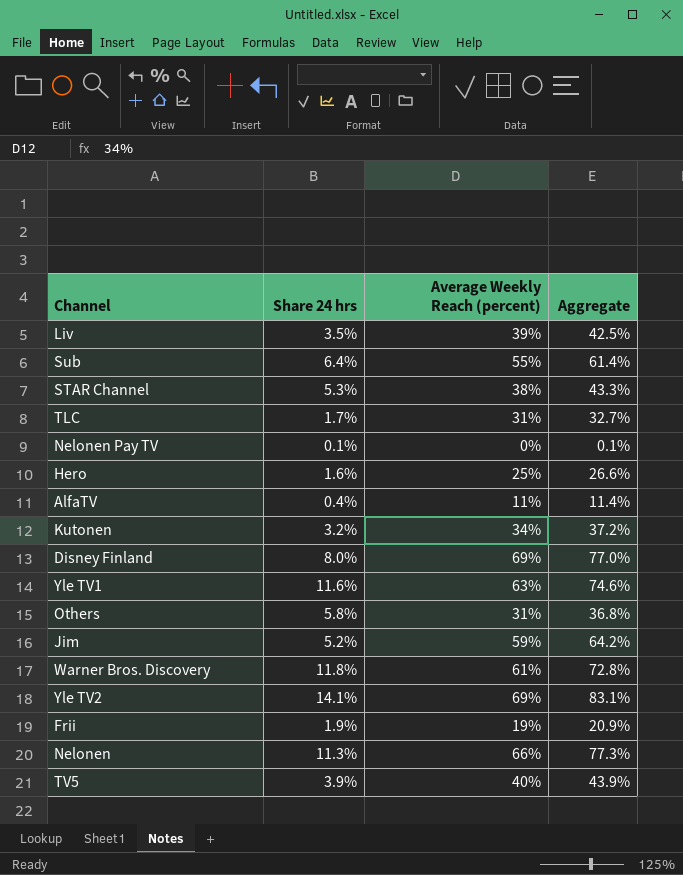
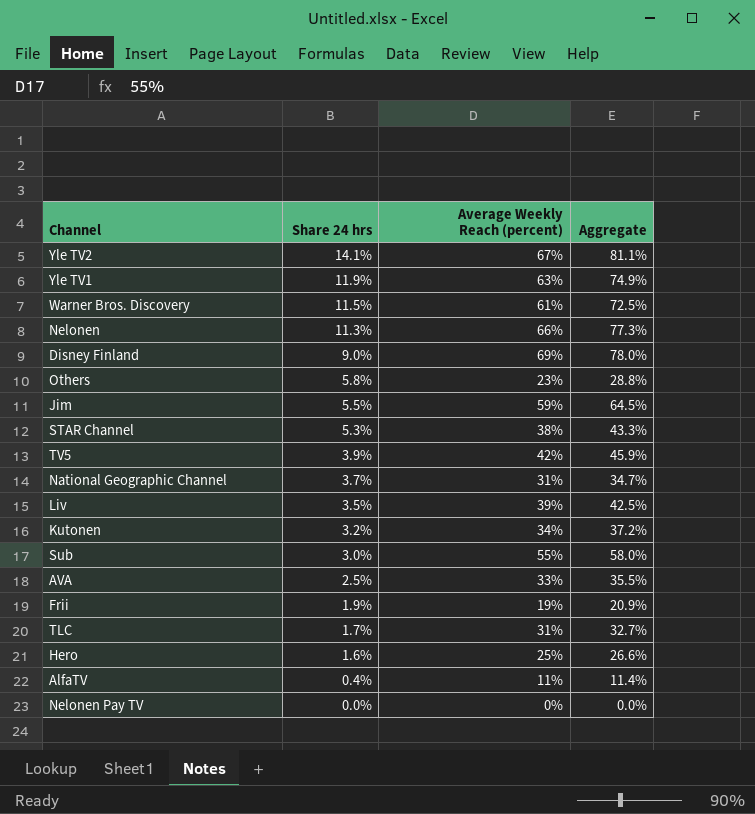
row order: none -> Share 24 hrs descending
Yle TV2 | Average Weekly Reach (percent): 69% -> 67%
Yle TV2 | Aggregate: 83.1% -> 81.1%
Yle TV1 | Share 24 hrs: 11.6% -> 11.9%
Yle TV1 | Aggregate: 74.6% -> 74.9%
Warner Bros. Discovery | Share 24 hrs: 11.8% -> 11.5%
Warner Bros. Discovery | Aggregate: 72.8% -> 72.5%
Disney Finland | Share 24 hrs: 8.0% -> 9.0%
Disney Finland | Aggregate: 77.0% -> 78.0%
Others | Average Weekly Reach (percent): 31% -> 23%
Others | Aggregate: 36.8% -> 28.8%
Jim | Share 24 hrs: 5.2% -> 5.5%
Jim | Aggregate: 64.2% -> 64.5%
TV5 | Average Weekly Reach (percent): 40% -> 42%
TV5 | Aggregate: 43.9% -> 45.9%
row National Geographic Channel: none -> 3.7% | 31% | 34.7%
Sub | Share 24 hrs: 6.4% -> 3.0%
Sub | Aggregate: 61.4% -> 58.0%
row AVA: none -> 2.5% | 33% | 35.5%
Nelonen Pay TV | Share 24 hrs: 0.1% -> 0.0%
Nelonen Pay TV | Aggregate: 0.1% -> 0.0%

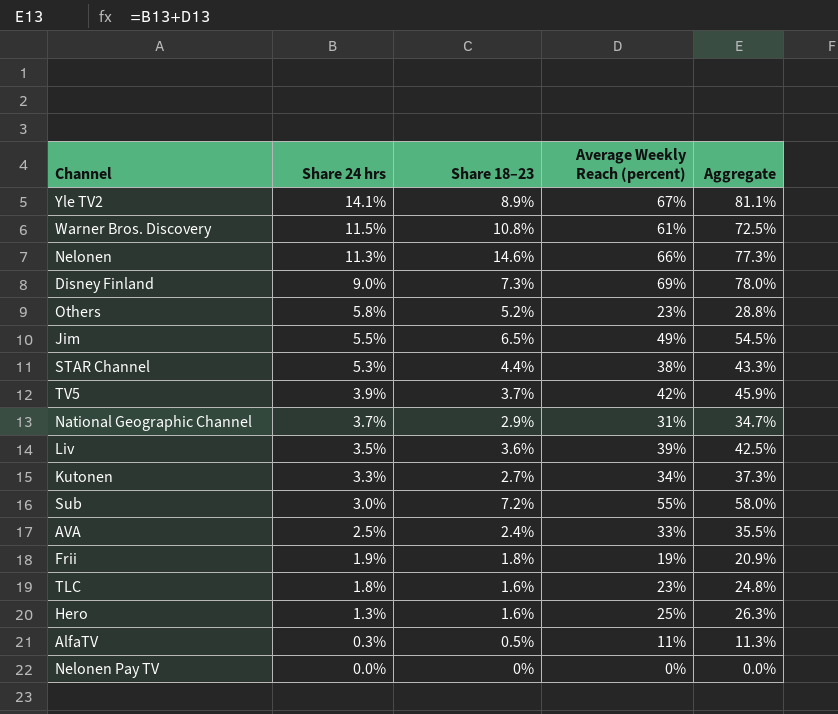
column Share 18–23 | position: none -> 3
row Yle TV1: 11.9% | 63% | 74.9% -> none
Jim | Average Weekly Reach (percent): 59% -> 49%
Jim | Aggregate: 64.5% -> 54.5%
Kutonen | Share 24 hrs: 3.2% -> 3.3%
Kutonen | Aggregate: 37.2% -> 37.3%
TLC | Share 24 hrs: 1.7% -> 1.8%
TLC | Average Weekly Reach (percent): 31% -> 23%
TLC | Aggregate: 32.7% -> 24.8%
Hero | Share 24 hrs: 1.6% -> 1.3%
Hero | Aggregate: 26.6% -> 26.3%
AlfaTV | Share 24 hrs: 0.4% -> 0.3%
AlfaTV | Aggregate: 11.4% -> 11.3%

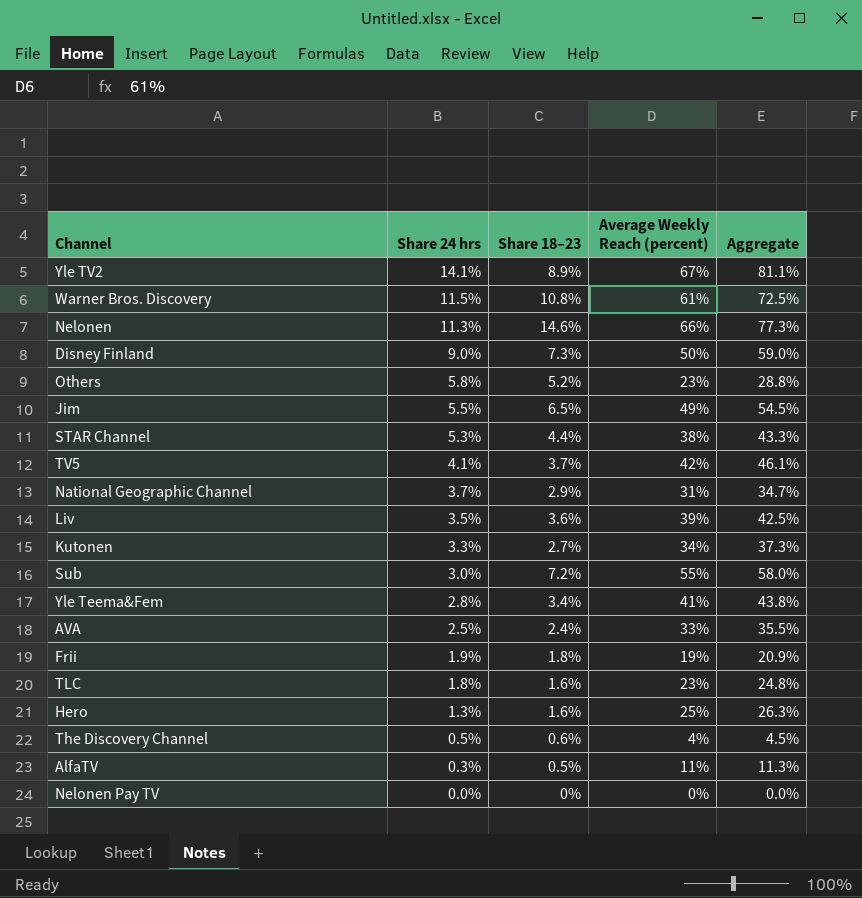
Disney Finland | Average Weekly Reach (percent): 69% -> 50%
Disney Finland | Aggregate: 78.0% -> 59.0%
TV5 | Share 24 hrs: 3.9% -> 4.1%
TV5 | Aggregate: 45.9% -> 46.1%
row Yle Teema&Fem: none -> 2.8% | 3.4% | 41% | 43.8%
row The Discovery Channel: none -> 0.5% | 0.6% | 4% | 4.5%

